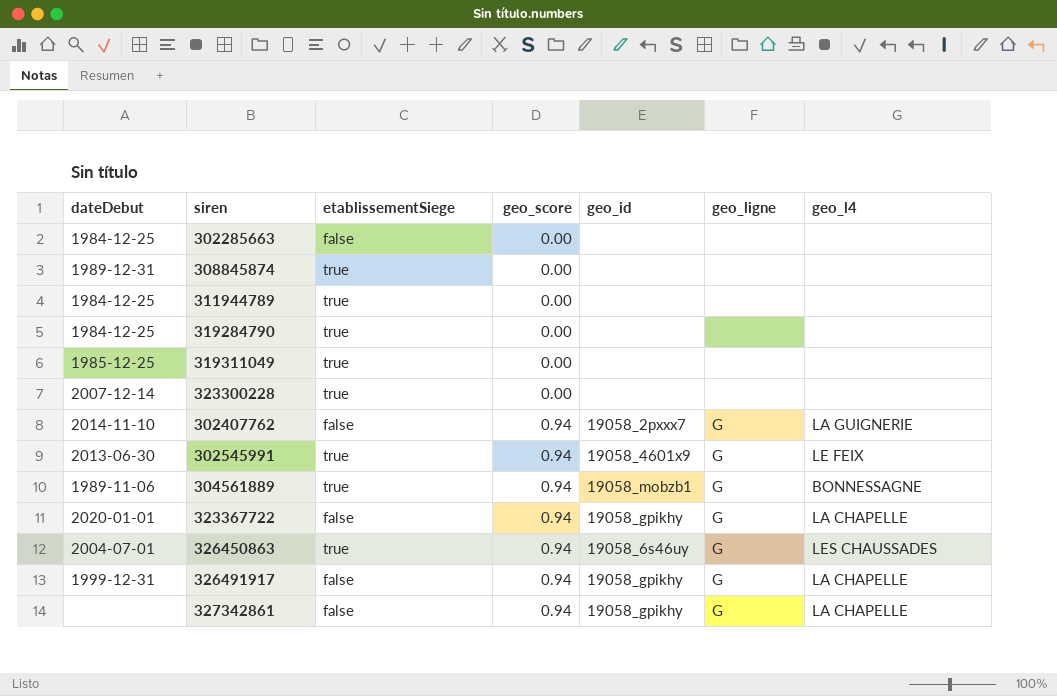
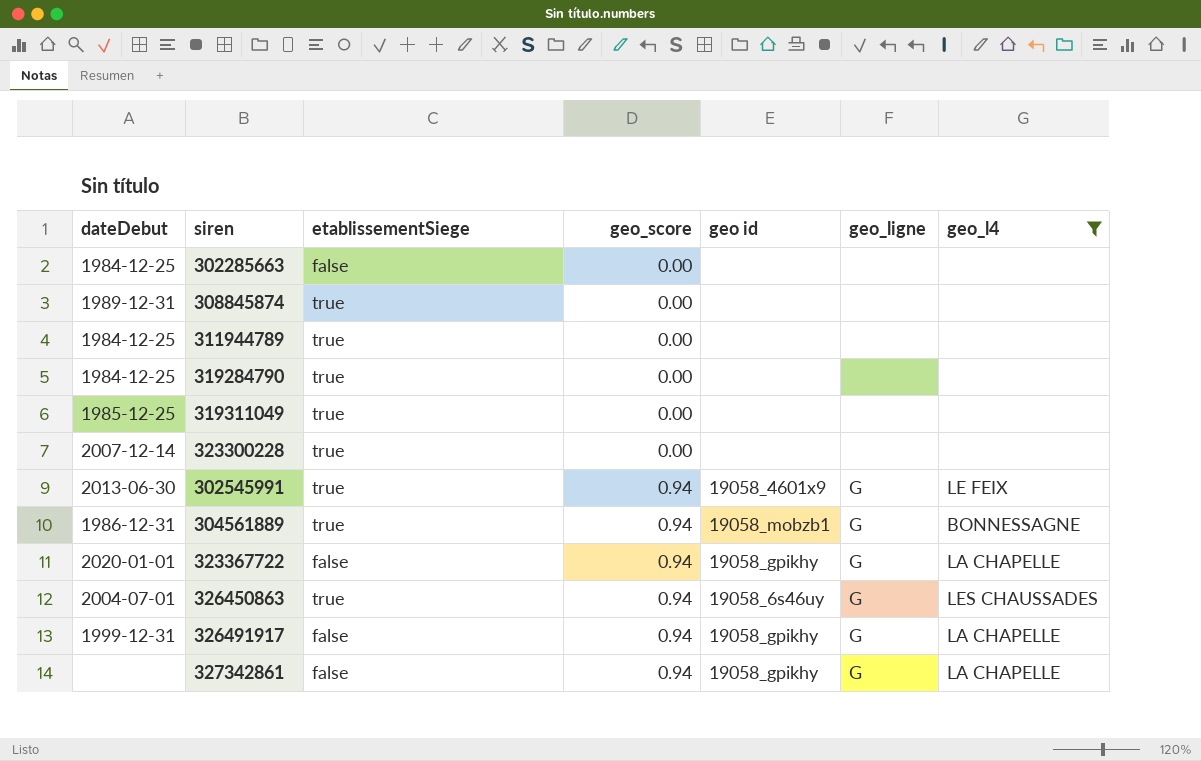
filter: none -> geo_l4 != LA GUIGNERIE
column name: geo_id -> geo id
304561889 | dateDebut: 1989-11-06 -> 1986-12-31

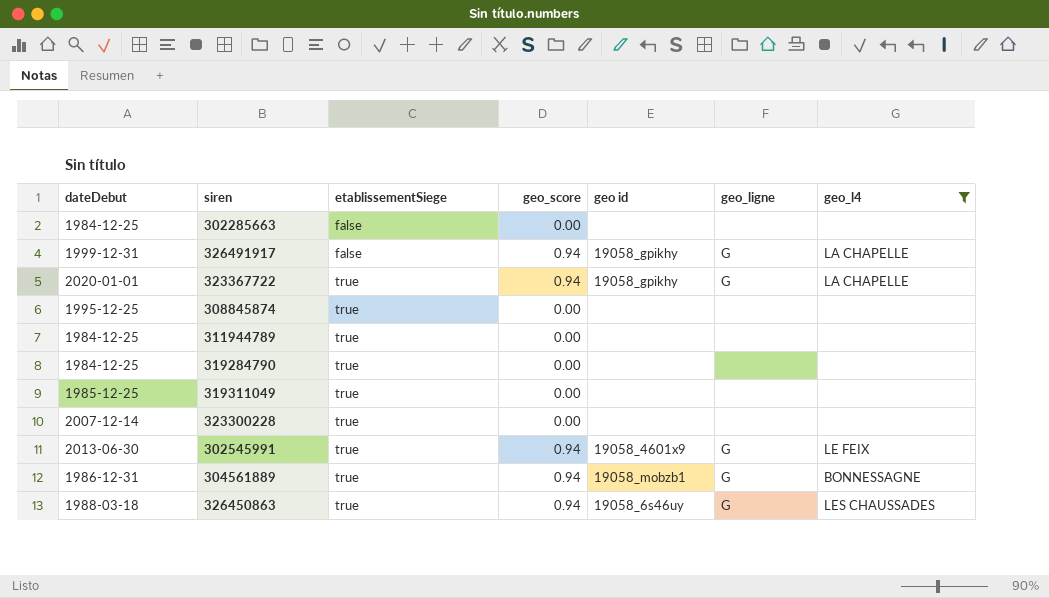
row order: geo_score ascending -> etablissementSiege ascending
row 327342861: none | false | 0.94 | 19058_gpikhy | G | LA CHAPELLE -> none
323367722 | etablissementSiege: false -> true
308845874 | dateDebut: 1989-12-31 -> 1995-12-25
326450863 | dateDebut: 2004-07-01 -> 1988-03-18

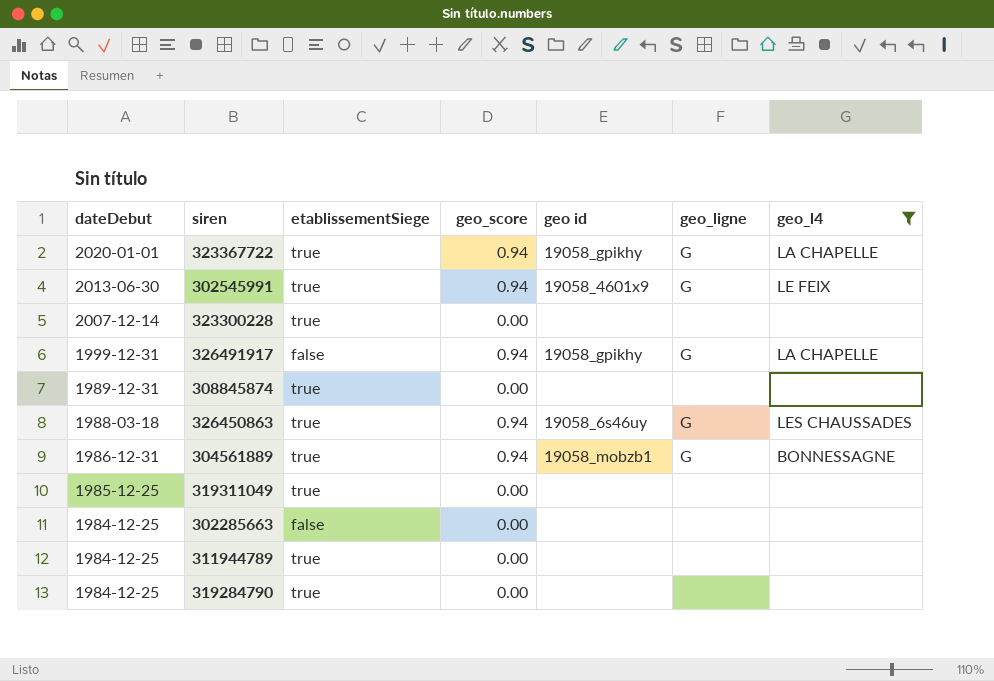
row order: etablissementSiege ascending -> dateDebut descending
308845874 | dateDebut: 1995-12-25 -> 1989-12-31

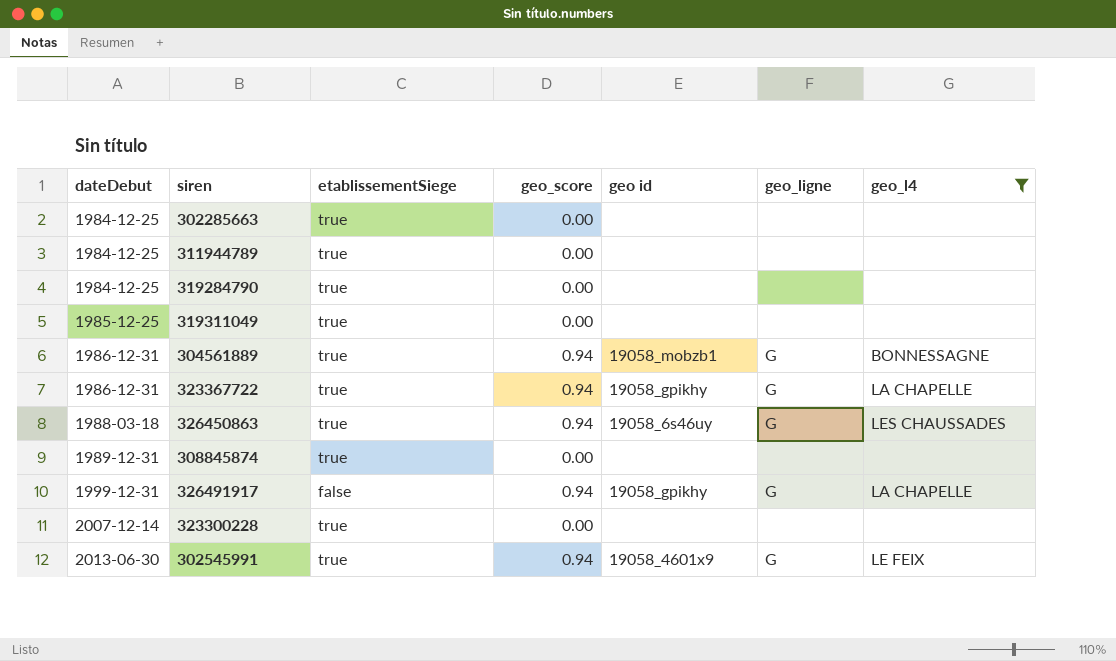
row order: dateDebut descending -> dateDebut ascending
302285663 | etablissementSiege: false -> true
323367722 | dateDebut: 2020-01-01 -> 1986-12-31

